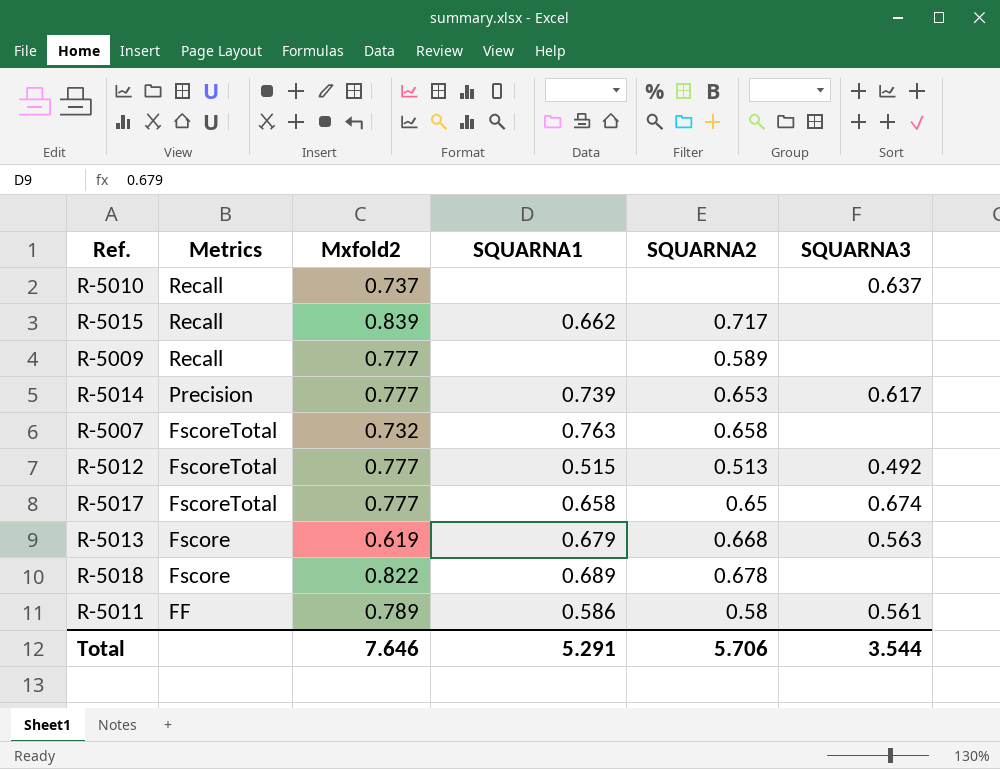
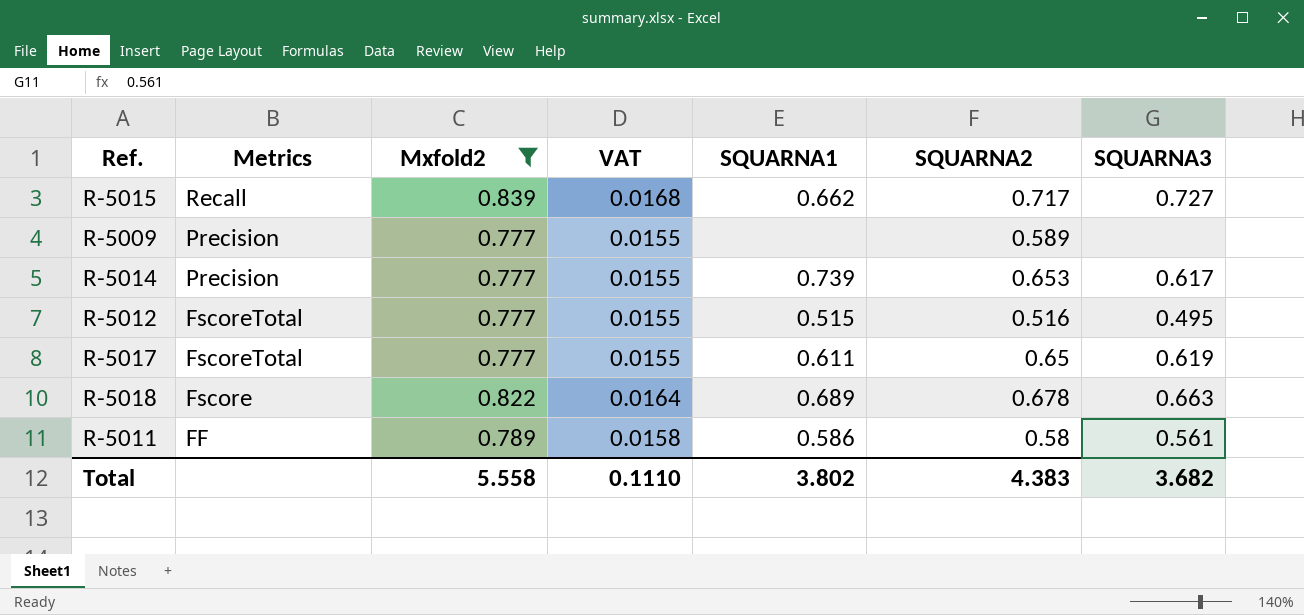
filter: none -> Mxfold2 >= 0.777
column VAT | formula: none -> [Mxfold2] * 0.02
R-5015 | SQUARNA3: none -> 0.727
R-5009 | Metrics: Recall -> Precision
R-5012 | SQUARNA2: 0.513 -> 0.516
R-5012 | SQUARNA3: 0.492 -> 0.495
R-5017 | SQUARNA1: 0.658 -> 0.611
R-5017 | SQUARNA3: 0.674 -> 0.619
R-5018 | SQUARNA3: none -> 0.663
Total | Mxfold2: 7.646 -> 5.558
Total | SQUARNA1: 5.291 -> 3.802
Total | SQUARNA2: 5.706 -> 4.383
Total | SQUARNA3: 3.544 -> 3.682

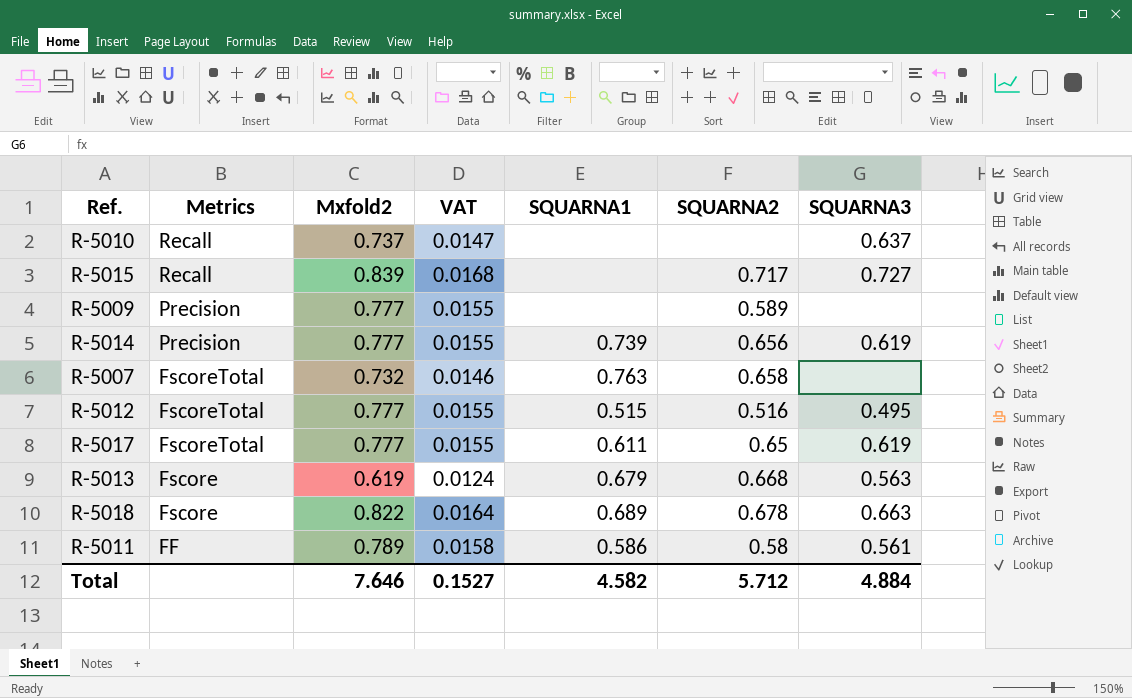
filter: Mxfold2 >= 0.777 -> none
R-5015 | SQUARNA1: 0.662 -> none
R-5014 | SQUARNA2: 0.653 -> 0.656
R-5014 | SQUARNA3: 0.617 -> 0.619
Total | Mxfold2: 5.558 -> 7.646
Total | VAT: 0.1110 -> 0.1527
Total | SQUARNA1: 3.802 -> 4.582
Total | SQUARNA2: 4.383 -> 5.712
Total | SQUARNA3: 3.682 -> 4.884

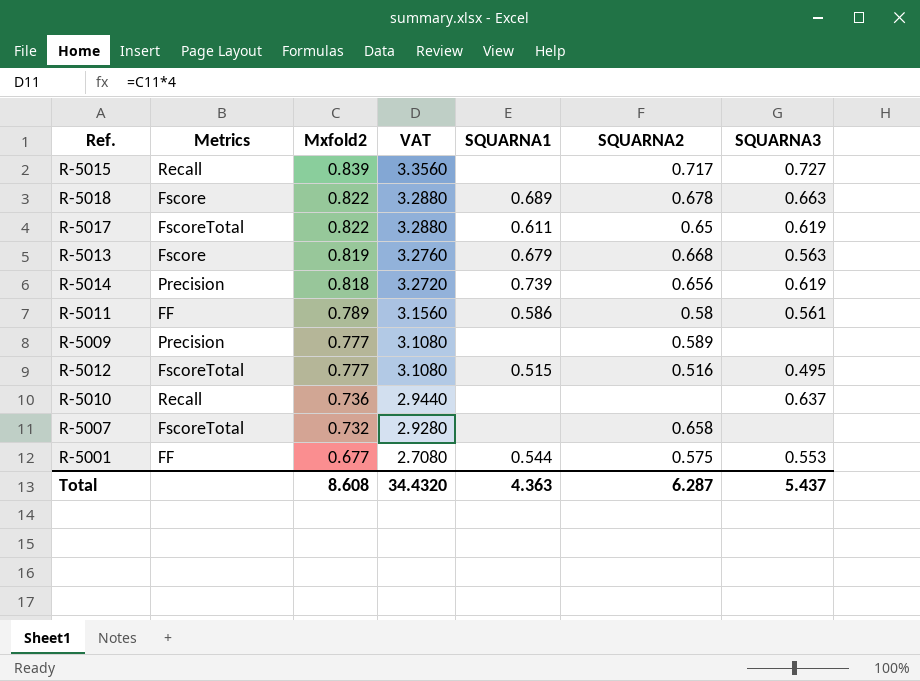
row order: Metrics descending -> Mxfold2 descending
column VAT | formula: [Mxfold2] * 0.02 -> [Mxfold2] * 4
R-5017 | Mxfold2: 0.777 -> 0.822
R-5013 | Mxfold2: 0.619 -> 0.819
R-5014 | Mxfold2: 0.777 -> 0.818
R-5010 | Mxfold2: 0.737 -> 0.736
R-5007 | SQUARNA1: 0.763 -> none
row R-5001: none -> FF | 0.677 | 2.7080 | 0.544 | 0.575 | 0.553
Total | Mxfold2: 7.646 -> 8.608
Total | VAT: 0.1527 -> 34.4320
Total | SQUARNA1: 4.582 -> 4.363
Total | SQUARNA2: 5.712 -> 6.287
Total | SQUARNA3: 4.884 -> 5.437

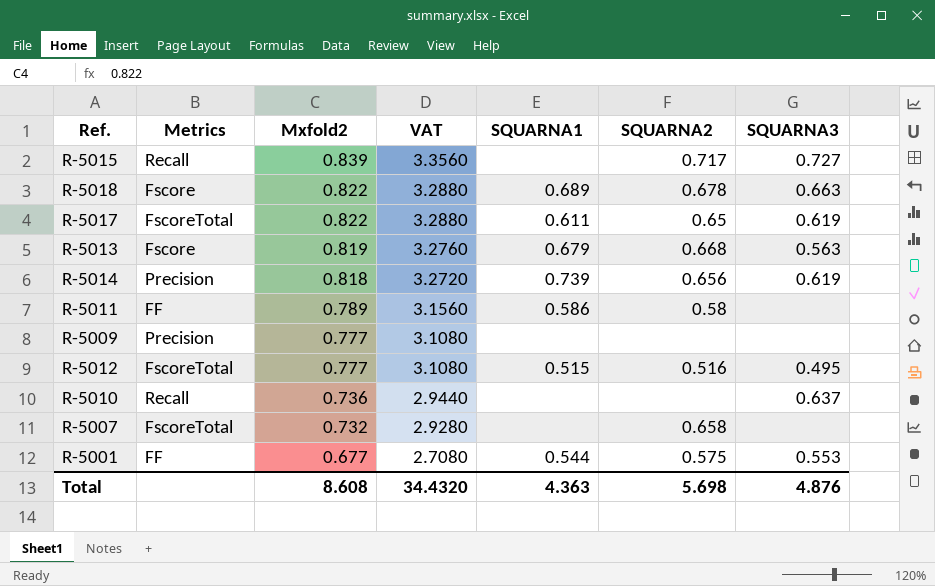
R-5011 | SQUARNA3: 0.561 -> none
R-5009 | SQUARNA2: 0.589 -> none
Total | SQUARNA2: 6.287 -> 5.698
Total | SQUARNA3: 5.437 -> 4.876

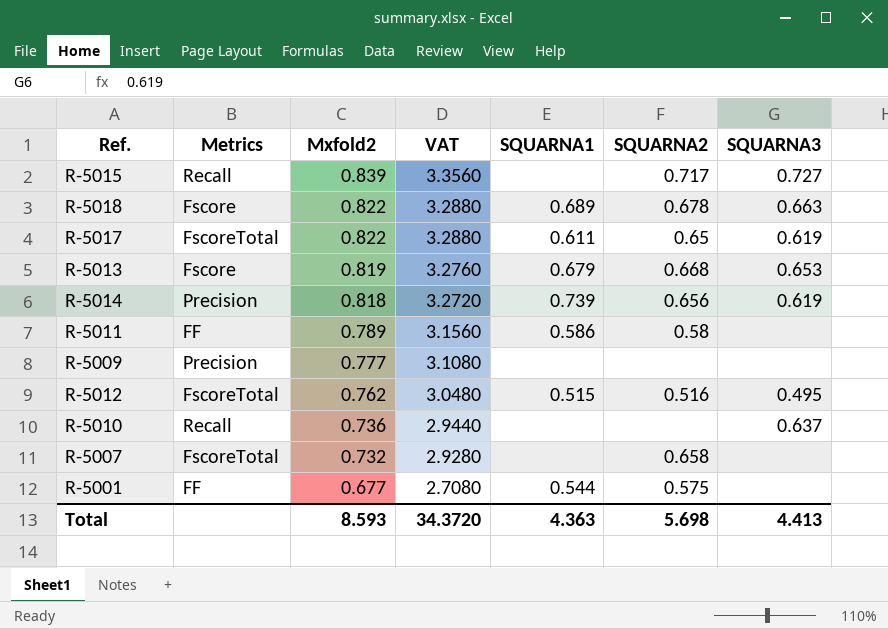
R-5013 | SQUARNA3: 0.563 -> 0.653
R-5012 | Mxfold2: 0.777 -> 0.762
R-5012 | VAT: 3.1080 -> 3.0480
R-5001 | SQUARNA3: 0.553 -> none
Total | Mxfold2: 8.608 -> 8.593
Total | VAT: 34.4320 -> 34.3720
Total | SQUARNA3: 4.876 -> 4.413

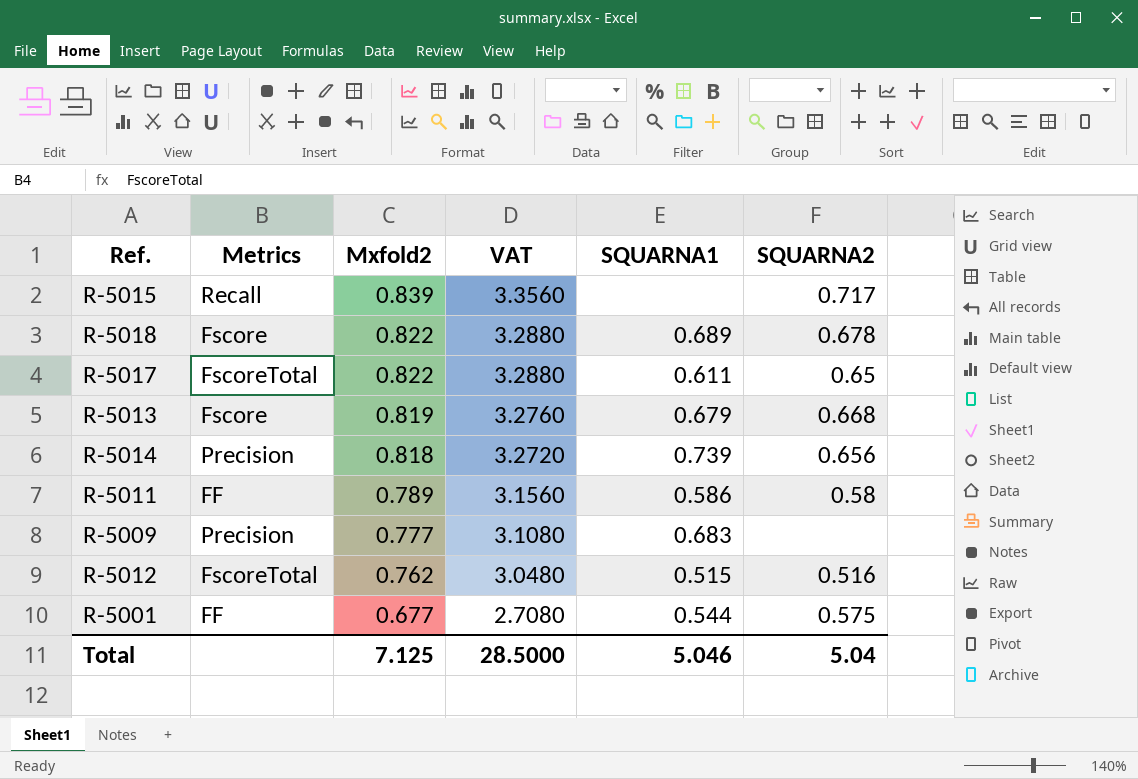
column SQUARNA3 | position: 7 -> none
row R-5010: Recall | 0.736 | 2.9440 | none | none | 0.637 -> none
row R-5007: FscoreTotal | 0.732 | 2.9280 | none | 0.658 | none -> none
R-5009 | SQUARNA1: none -> 0.683
Total | Mxfold2: 8.593 -> 7.125
Total | VAT: 34.3720 -> 28.5000
Total | SQUARNA1: 4.363 -> 5.046
Total | SQUARNA2: 5.698 -> 5.04

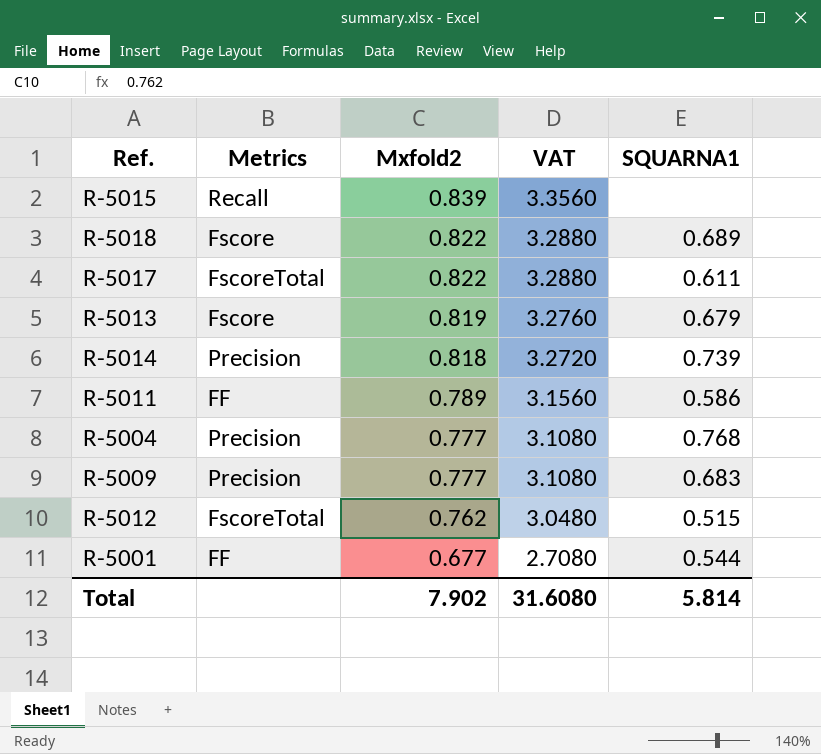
column SQUARNA2 | position: 6 -> none
row R-5004: none -> Precision | 0.777 | 3.1080 | 0.768
Total | Mxfold2: 7.125 -> 7.902
Total | VAT: 28.5000 -> 31.6080
Total | SQUARNA1: 5.046 -> 5.814

